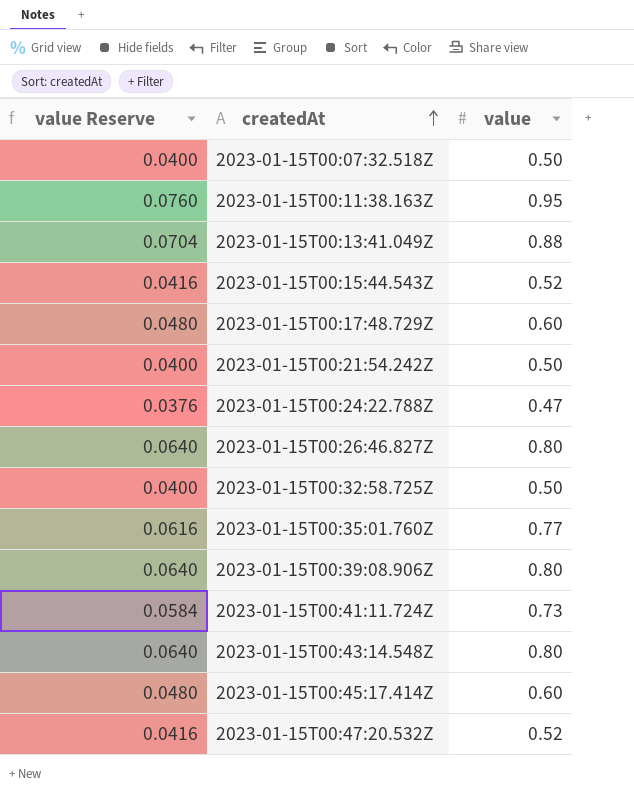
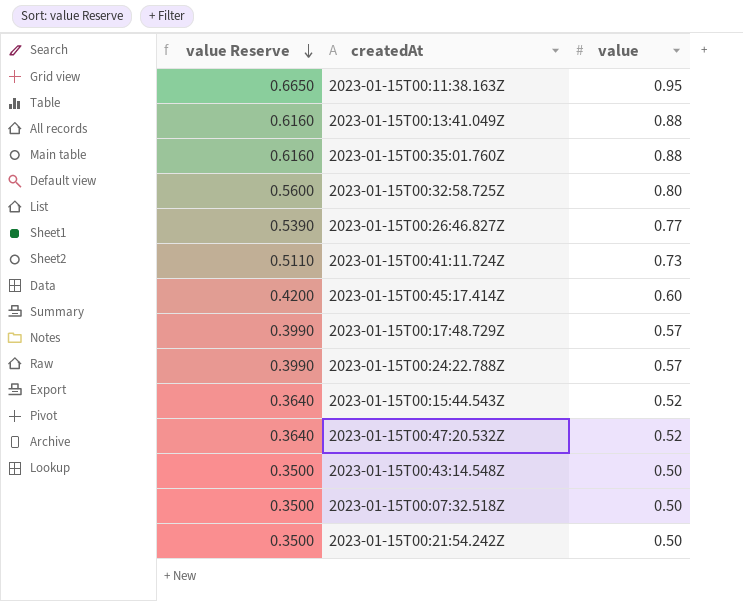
row order: createdAt ascending -> value Reserve descending
column value Reserve | formula: [value] * 0.08 -> [value] * 0.7
row 2023-01-15T00:39:08.906Z: 0.0640 | 0.80 -> none
2023-01-15T00:35:01.760Z | value: 0.77 -> 0.88
2023-01-15T00:32:58.725Z | value: 0.50 -> 0.80
2023-01-15T00:26:46.827Z | value: 0.80 -> 0.77
2023-01-15T00:17:48.729Z | value: 0.60 -> 0.57
2023-01-15T00:24:22.788Z | value: 0.47 -> 0.57
2023-01-15T00:43:14.548Z | value: 0.80 -> 0.50

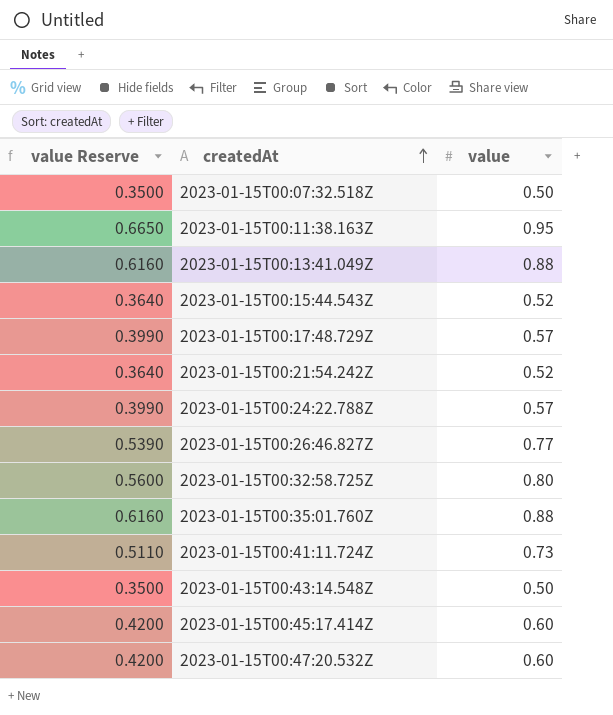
row order: value Reserve descending -> createdAt ascending
2023-01-15T00:21:54.242Z | value Reserve: 0.3500 -> 0.3640
2023-01-15T00:21:54.242Z | value: 0.50 -> 0.52
2023-01-15T00:47:20.532Z | value Reserve: 0.3640 -> 0.4200
2023-01-15T00:47:20.532Z | value: 0.52 -> 0.60

